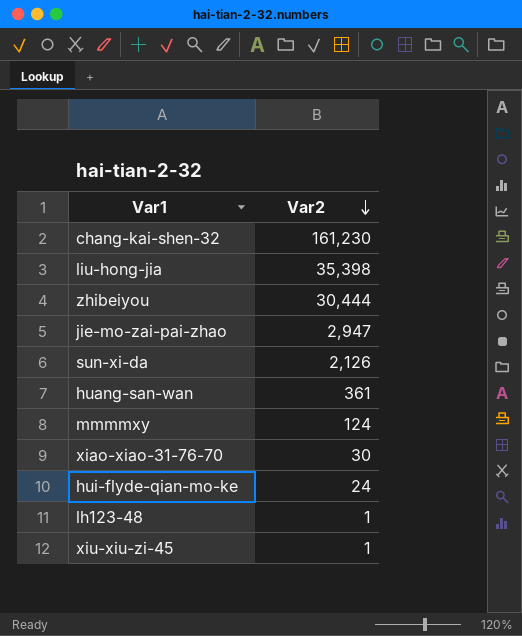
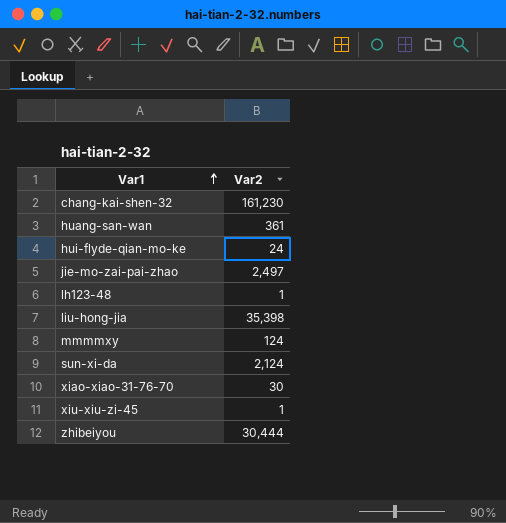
row order: Var2 descending -> Var1 ascending
jie-mo-zai-pai-zhao | Var2: 2,947 -> 2,497
sun-xi-da | Var2: 2,126 -> 2,124

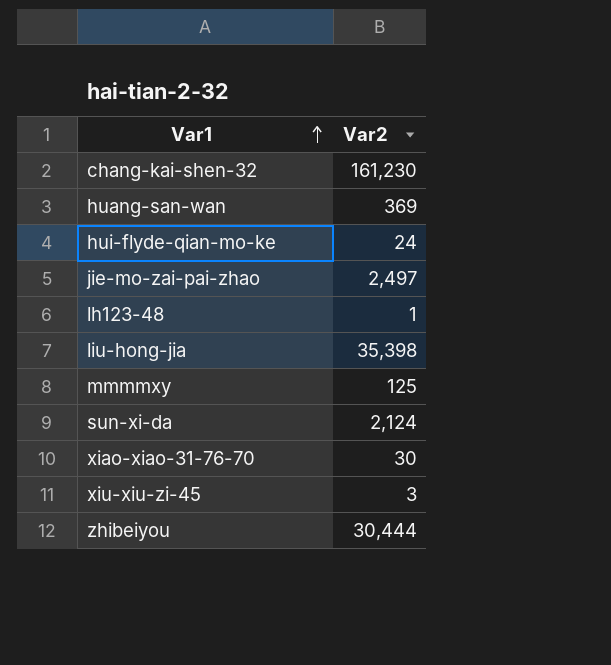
huang-san-wan | Var2: 361 -> 369
mmmmxy | Var2: 124 -> 125
xiu-xiu-zi-45 | Var2: 1 -> 3

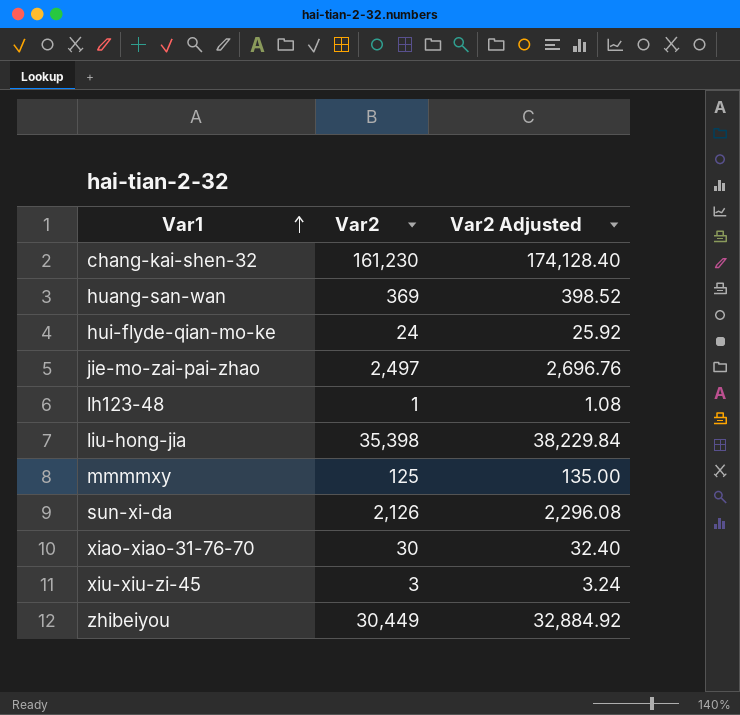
column Var2 Adjusted | formula: none -> [Var2] * 1.08
sun-xi-da | Var2: 2,124 -> 2,126
zhibeiyou | Var2: 30,444 -> 30,449

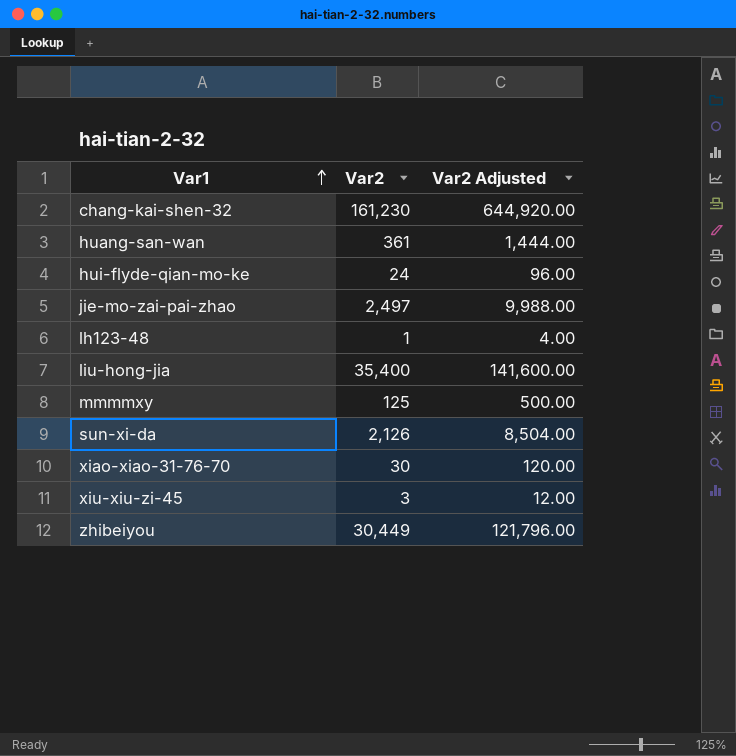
column Var2 Adjusted | formula: [Var2] * 1.08 -> [Var2] * 4
huang-san-wan | Var2: 369 -> 361
liu-hong-jia | Var2: 35,398 -> 35,400

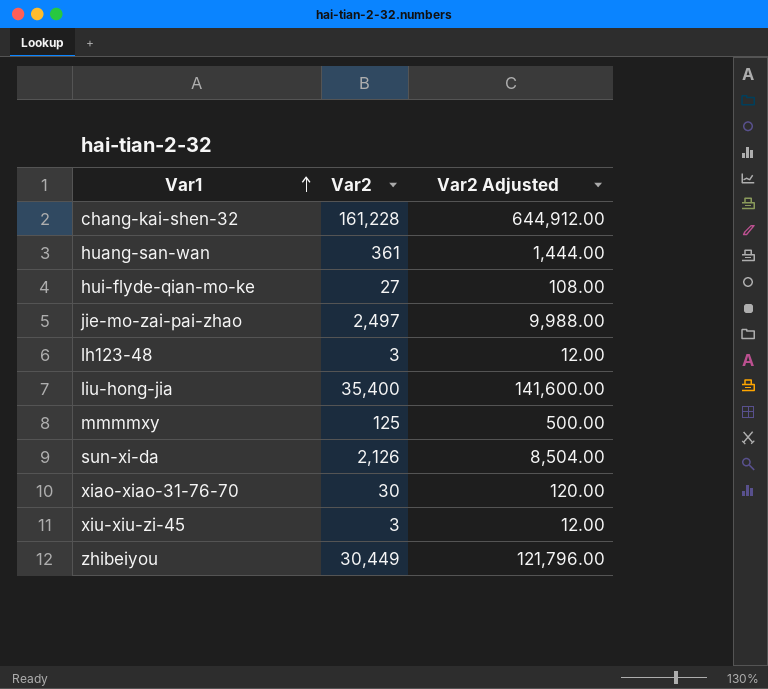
chang-kai-shen-32 | Var2: 161,230 -> 161,228
chang-kai-shen-32 | Var2 Adjusted: 644,920.00 -> 644,912.00
hui-flyde-qian-mo-ke | Var2: 24 -> 27
hui-flyde-qian-mo-ke | Var2 Adjusted: 96.00 -> 108.00
lh123-48 | Var2: 1 -> 3
lh123-48 | Var2 Adjusted: 4.00 -> 12.00

